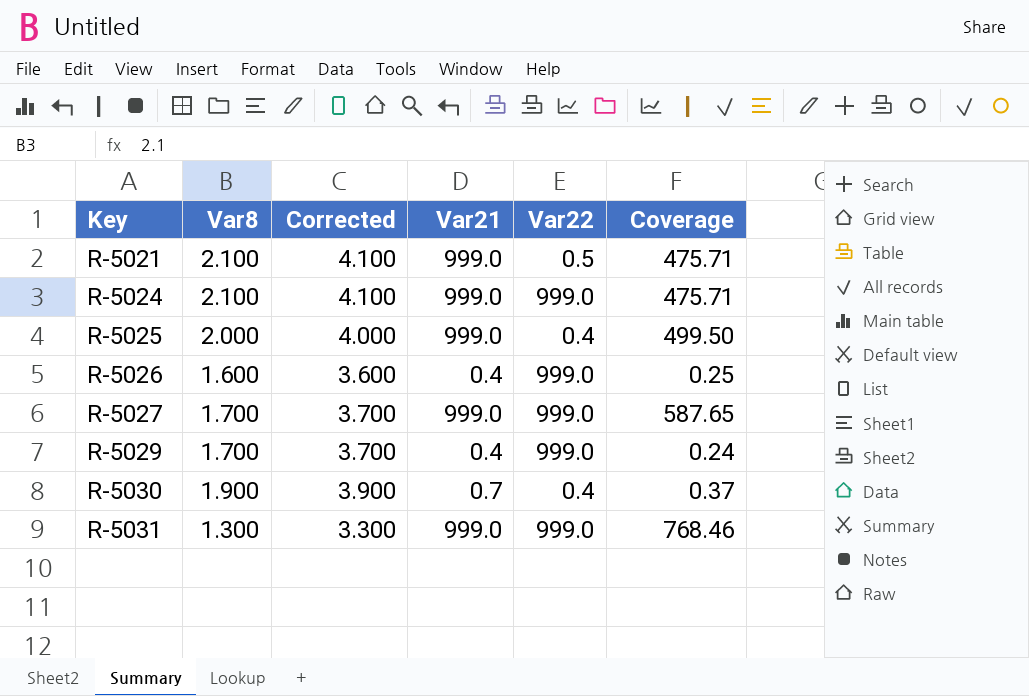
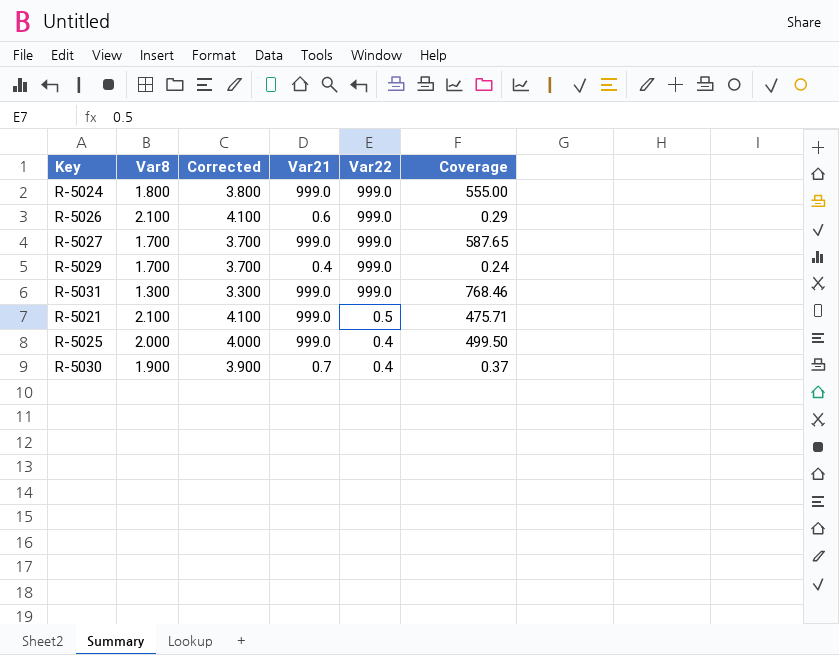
row order: Key ascending -> Var22 descending
R-5024 | Var8: 2.100 -> 1.800
R-5024 | Corrected: 4.100 -> 3.800
R-5024 | Coverage: 475.71 -> 555.00
R-5026 | Var8: 1.600 -> 2.100
R-5026 | Corrected: 3.600 -> 4.100
R-5026 | Var21: 0.4 -> 0.6
R-5026 | Coverage: 0.25 -> 0.29

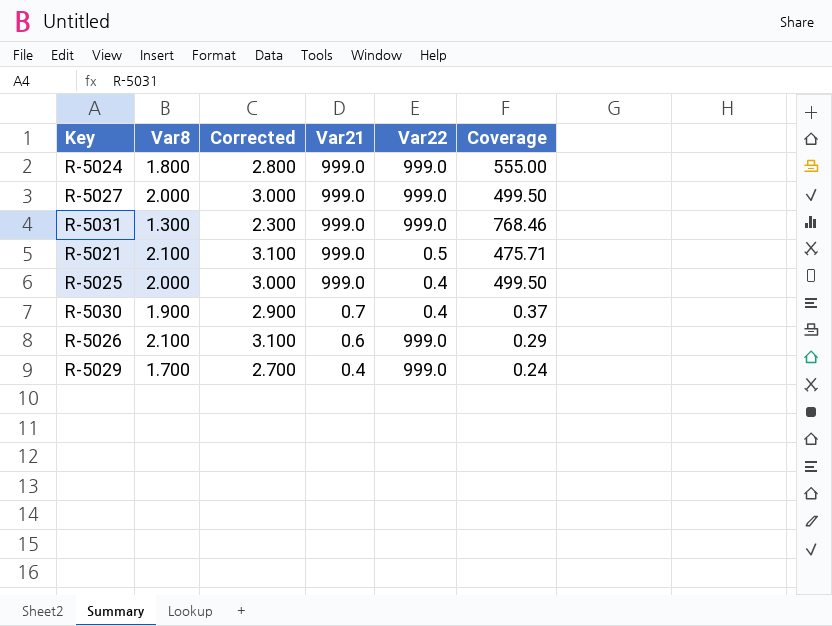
row order: Var22 descending -> Var21 descending
column Corrected | formula: [Var8] + 2 -> [Var8] + 1
R-5027 | Var8: 1.700 -> 2.000
R-5027 | Coverage: 587.65 -> 499.50

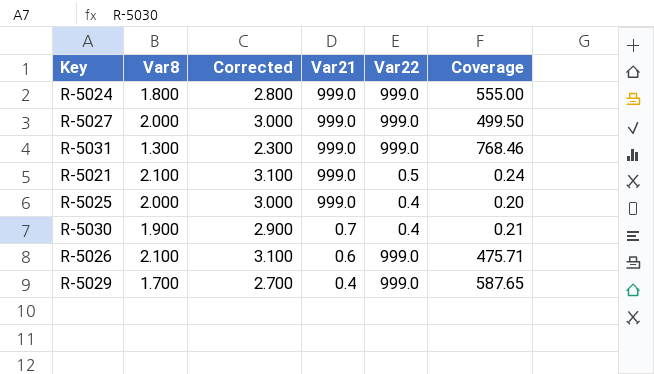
column Coverage | formula: [Var21] / [Var8] -> [Var22] / [Var8]

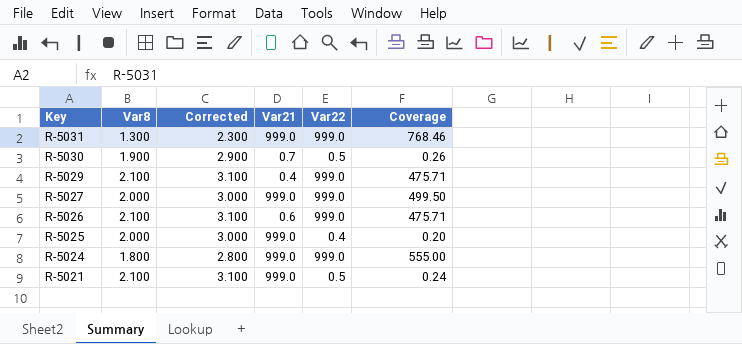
row order: Var21 descending -> Key descending
R-5030 | Var22: 0.4 -> 0.5
R-5030 | Coverage: 0.21 -> 0.26
R-5029 | Var8: 1.700 -> 2.100
R-5029 | Corrected: 2.700 -> 3.100
R-5029 | Coverage: 587.65 -> 475.71

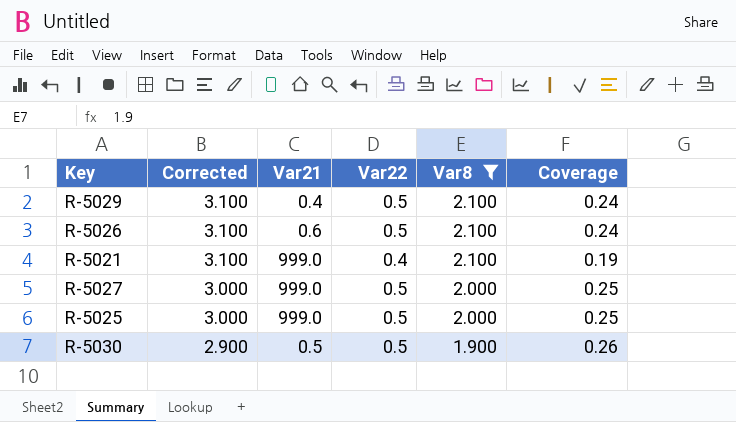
filter: none -> Var8 >= 1.900
row order: Key descending -> Corrected descending
column Var8 | position: 2 -> 5
R-5029 | Var22: 999.0 -> 0.5
R-5029 | Coverage: 475.71 -> 0.24
R-5026 | Var22: 999.0 -> 0.5
R-5026 | Coverage: 475.71 -> 0.24
R-5021 | Var22: 0.5 -> 0.4
R-5021 | Coverage: 0.24 -> 0.19
R-5027 | Var22: 999.0 -> 0.5
R-5027 | Coverage: 499.50 -> 0.25
R-5025 | Var22: 0.4 -> 0.5
R-5025 | Coverage: 0.20 -> 0.25
R-5030 | Var21: 0.7 -> 0.5

